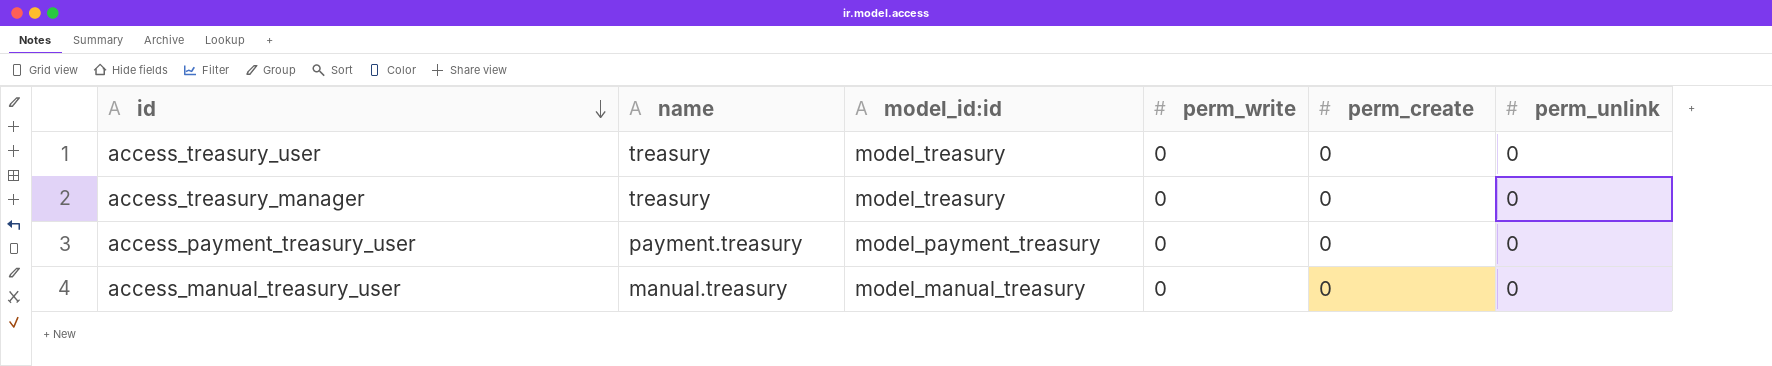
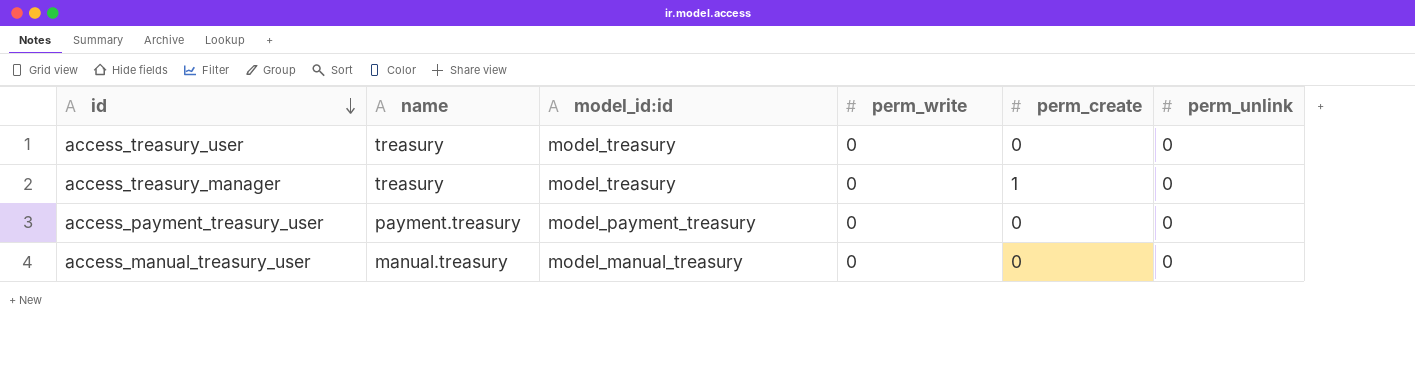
access_treasury_manager | perm_create: 0 -> 1

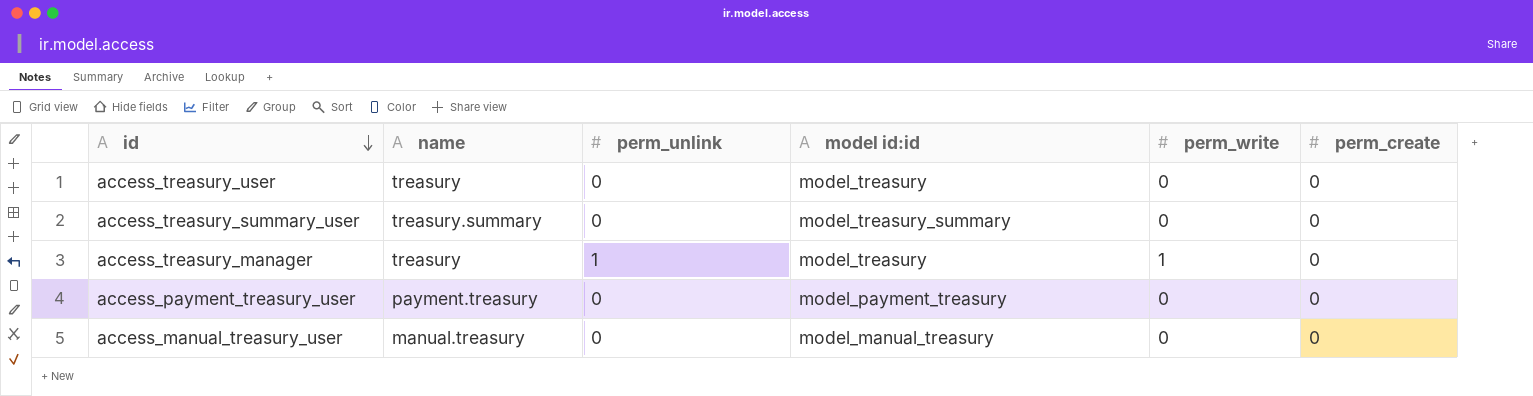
column perm_unlink | position: 6 -> 3
column name: model_id:id -> model id:id
row access_treasury_summary_user: none -> treasury.summary | 0 | model_treasury_summary | 0 | 0
access_treasury_manager | perm_unlink: 0 -> 1
access_treasury_manager | perm_write: 0 -> 1
access_treasury_manager | perm_create: 1 -> 0

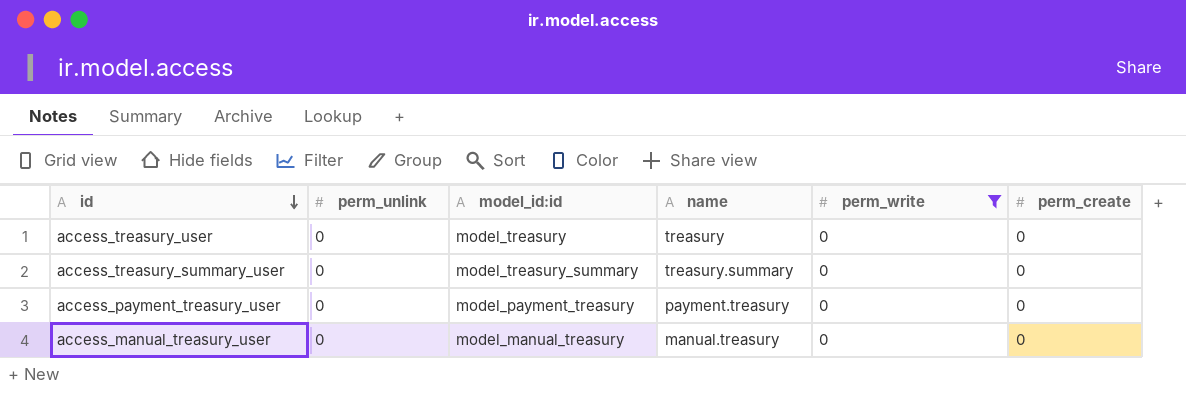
filter: none -> perm_write = 0
column name: model id:id -> model_id:id
column name | position: 2 -> 4

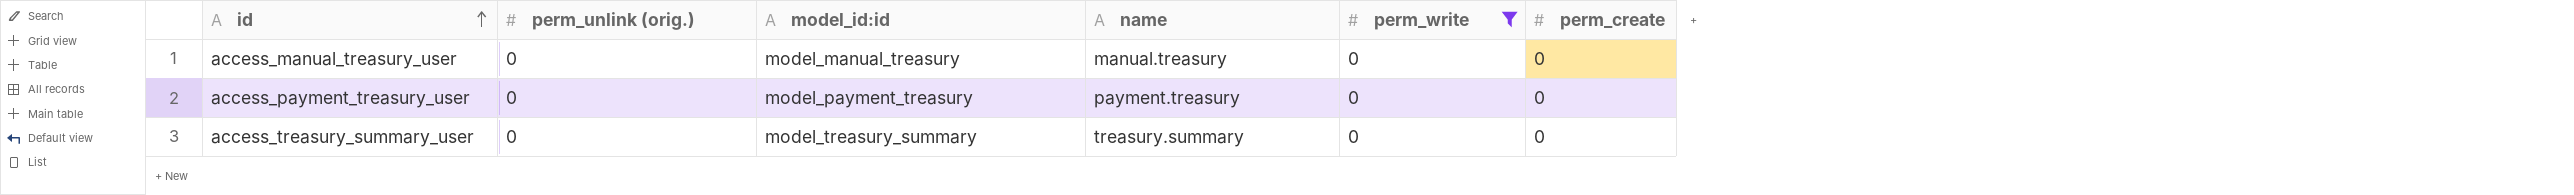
row order: id descending -> id ascending
column name: perm_unlink -> perm_unlink (orig.)
row access_treasury_user: 0 | model_treasury | treasury | 0 | 0 -> none

